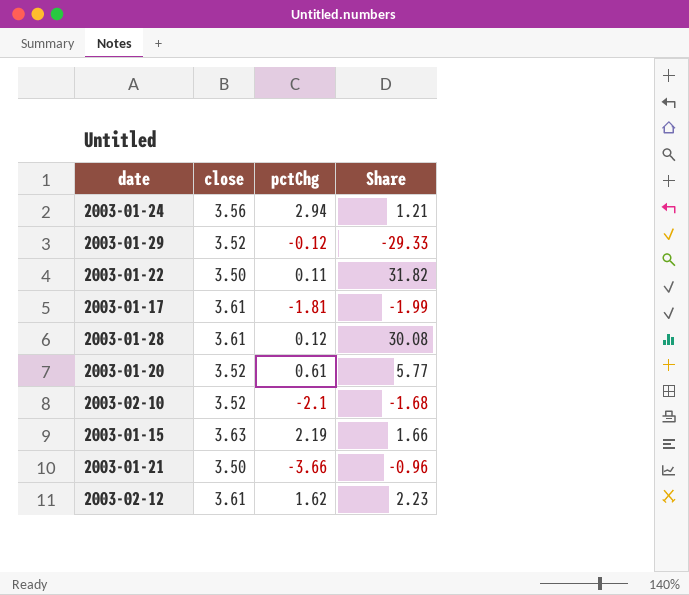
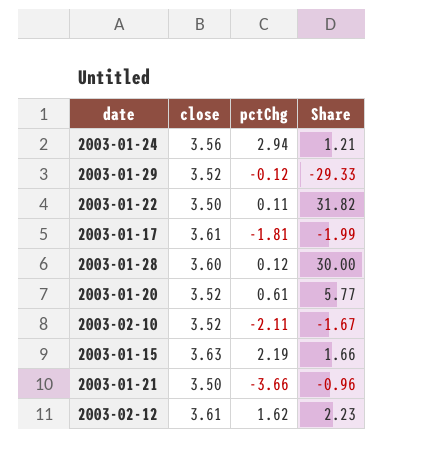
2003-01-28 | close: 3.61 -> 3.60
2003-01-28 | Share: 30.08 -> 30.00
2003-02-10 | pctChg: -2.1 -> -2.11
2003-02-10 | Share: -1.68 -> -1.67

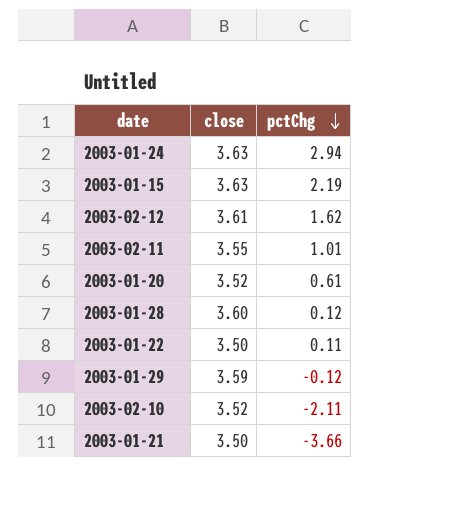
row order: none -> pctChg descending
column Share | formula: [close] / [pctChg] -> none
row 2003-01-17: 3.61 | -1.81 | -1.99 -> none
2003-01-24 | close: 3.56 -> 3.63
row 2003-02-11: none -> 3.55 | 1.01
2003-01-29 | close: 3.52 -> 3.59

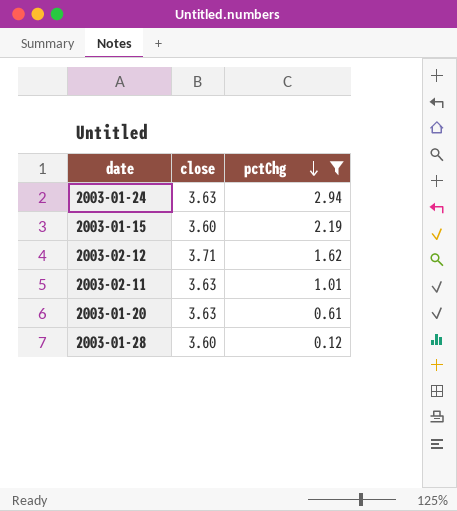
filter: none -> pctChg >= 0.12
2003-01-15 | close: 3.63 -> 3.60
2003-02-12 | close: 3.61 -> 3.71
2003-02-11 | close: 3.55 -> 3.63
2003-01-20 | close: 3.52 -> 3.63

